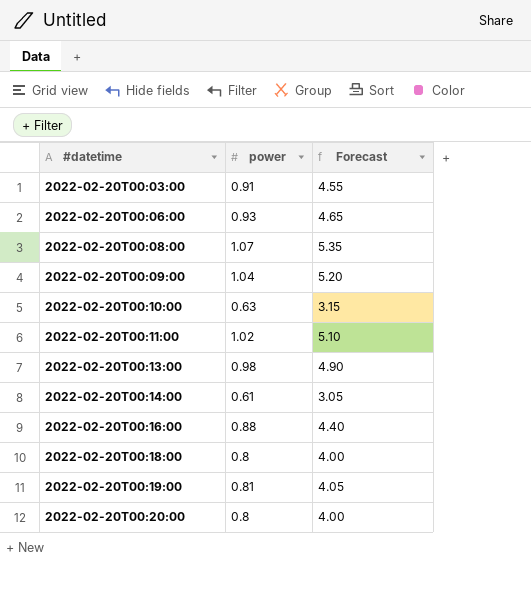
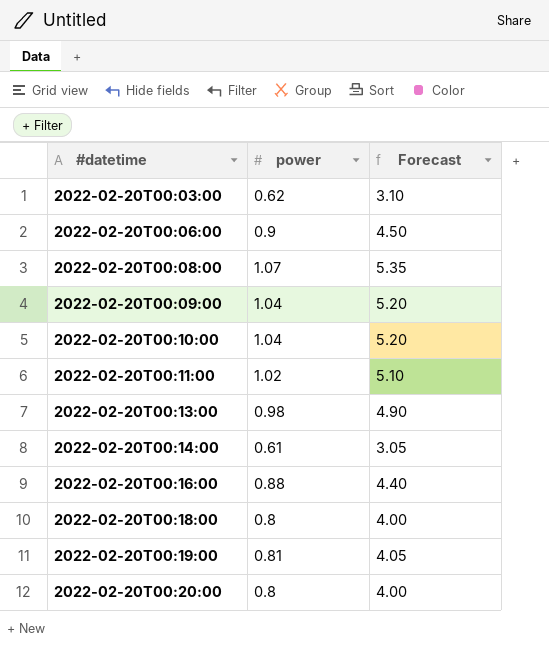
2022-02-20T00:03:00 | power: 0.91 -> 0.62
2022-02-20T00:03:00 | Forecast: 4.55 -> 3.10
2022-02-20T00:06:00 | power: 0.93 -> 0.9
2022-02-20T00:06:00 | Forecast: 4.65 -> 4.50
2022-02-20T00:10:00 | power: 0.63 -> 1.04
2022-02-20T00:10:00 | Forecast: 3.15 -> 5.20

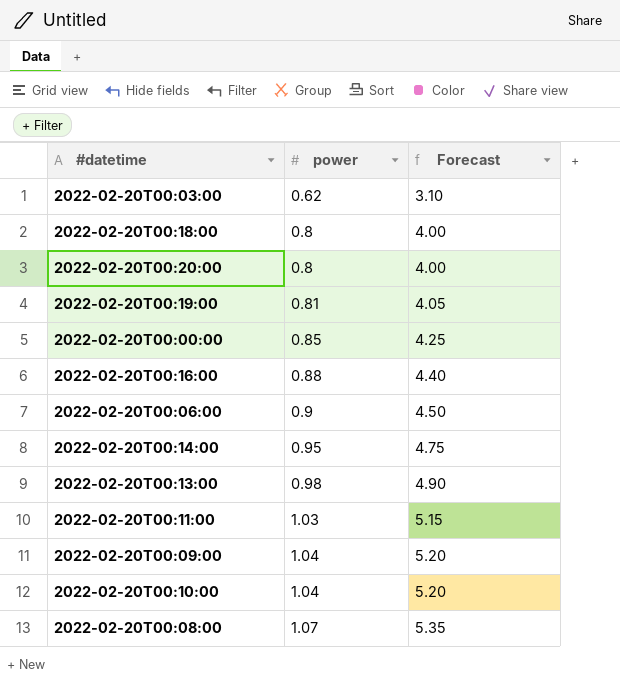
row order: #datetime ascending -> power ascending
row 2022-02-20T00:00:00: none -> 0.85 | 4.25
2022-02-20T00:14:00 | power: 0.61 -> 0.95
2022-02-20T00:14:00 | Forecast: 3.05 -> 4.75
2022-02-20T00:11:00 | power: 1.02 -> 1.03
2022-02-20T00:11:00 | Forecast: 5.10 -> 5.15

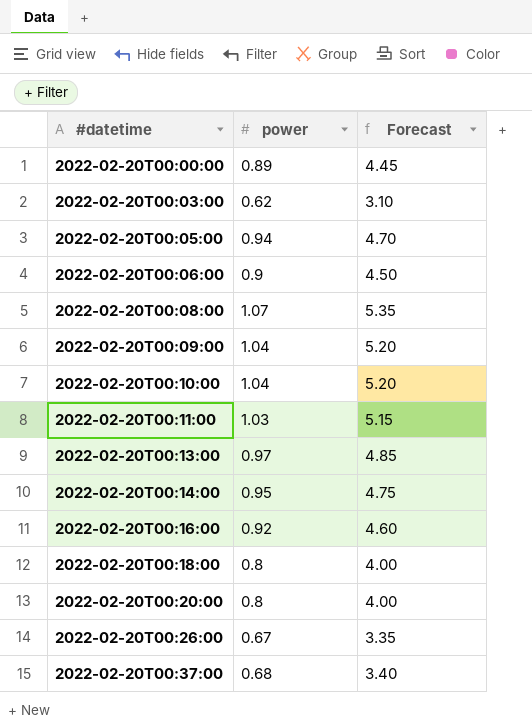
row order: power ascending -> #datetime ascending
row 2022-02-20T00:19:00: 0.81 | 4.05 -> none
2022-02-20T00:00:00 | power: 0.85 -> 0.89
2022-02-20T00:00:00 | Forecast: 4.25 -> 4.45
row 2022-02-20T00:05:00: none -> 0.94 | 4.70
2022-02-20T00:13:00 | power: 0.98 -> 0.97
2022-02-20T00:13:00 | Forecast: 4.90 -> 4.85
2022-02-20T00:16:00 | power: 0.88 -> 0.92
2022-02-20T00:16:00 | Forecast: 4.40 -> 4.60
row 2022-02-20T00:26:00: none -> 0.67 | 3.35
row 2022-02-20T00:37:00: none -> 0.68 | 3.40

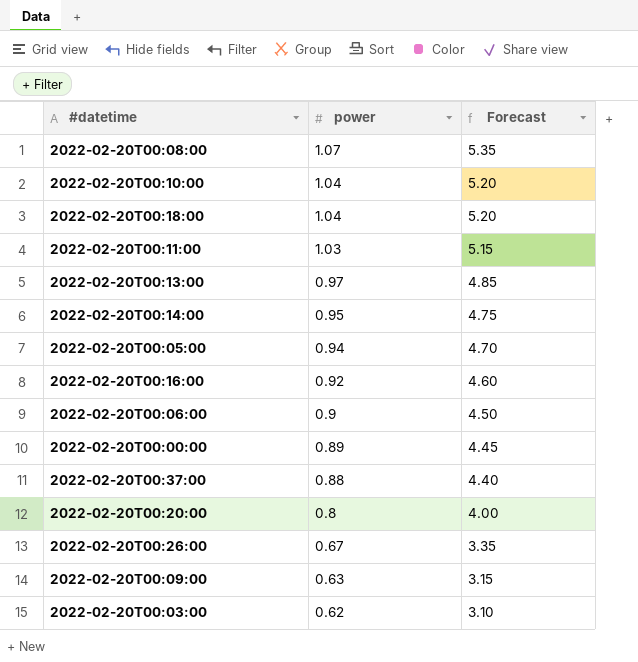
row order: #datetime ascending -> power descending
2022-02-20T00:18:00 | power: 0.8 -> 1.04
2022-02-20T00:18:00 | Forecast: 4.00 -> 5.20
2022-02-20T00:37:00 | power: 0.68 -> 0.88
2022-02-20T00:37:00 | Forecast: 3.40 -> 4.40
2022-02-20T00:09:00 | power: 1.04 -> 0.63
2022-02-20T00:09:00 | Forecast: 5.20 -> 3.15

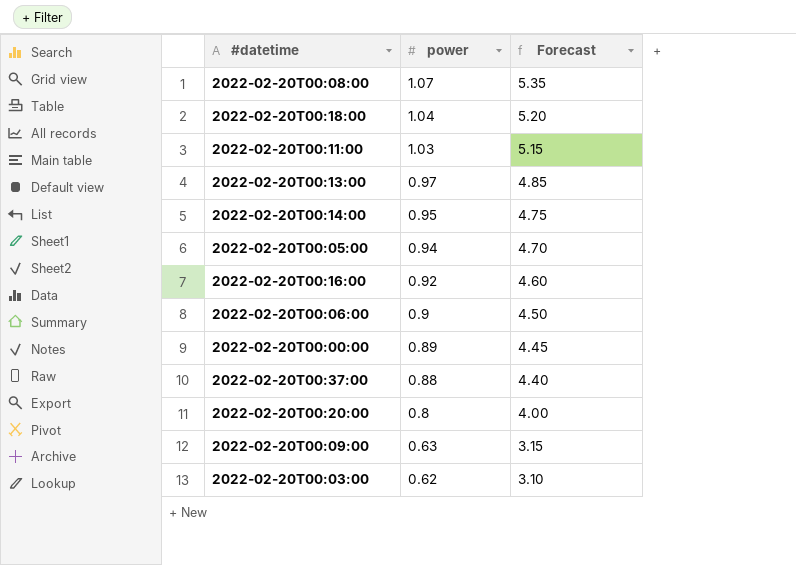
row 2022-02-20T00:10:00: 1.04 | 5.20 -> none
row 2022-02-20T00:26:00: 0.67 | 3.35 -> none

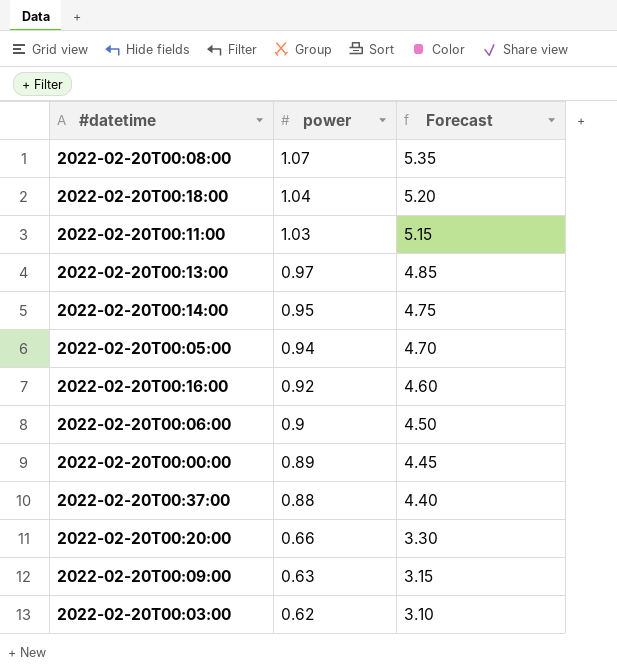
2022-02-20T00:20:00 | power: 0.8 -> 0.66
2022-02-20T00:20:00 | Forecast: 4.00 -> 3.30

